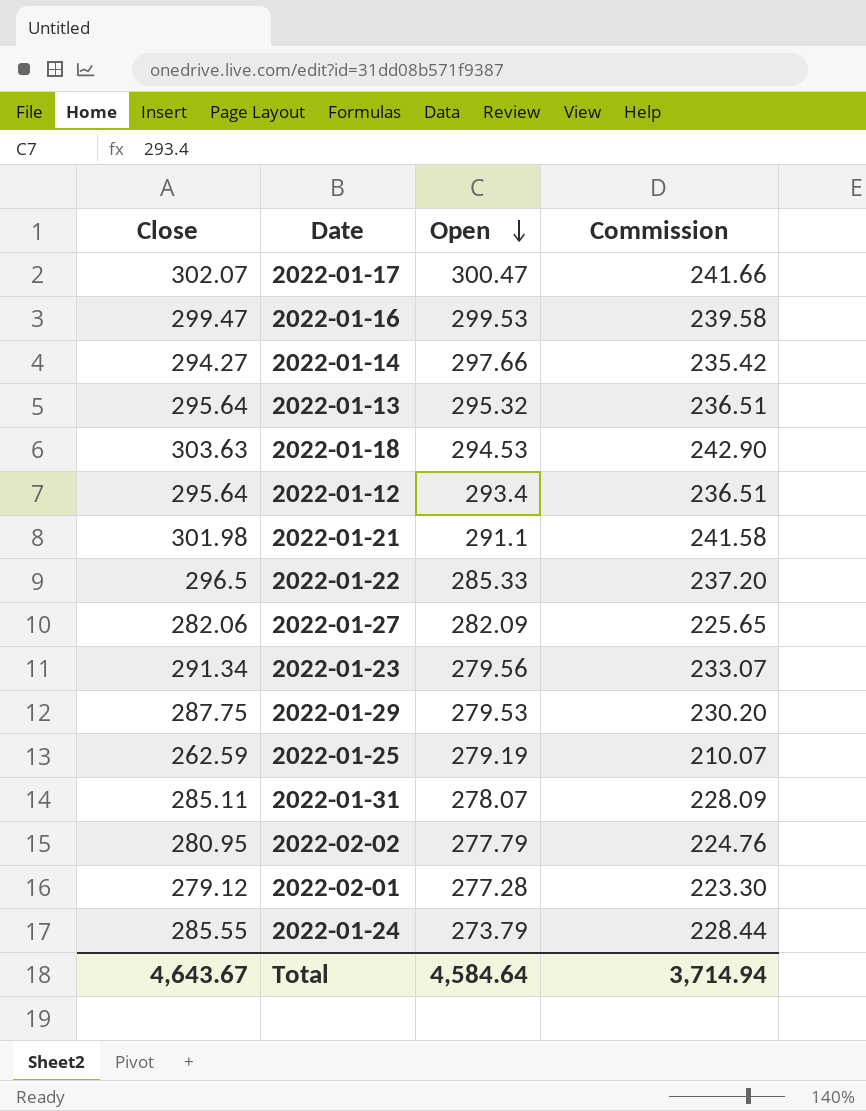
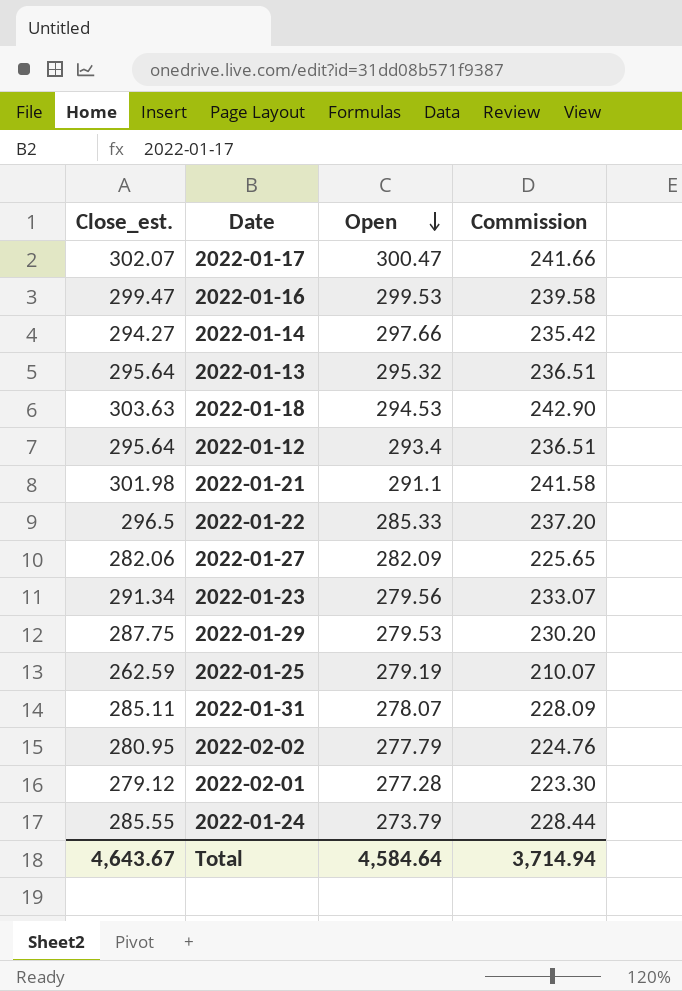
column name: Close -> Close_est.

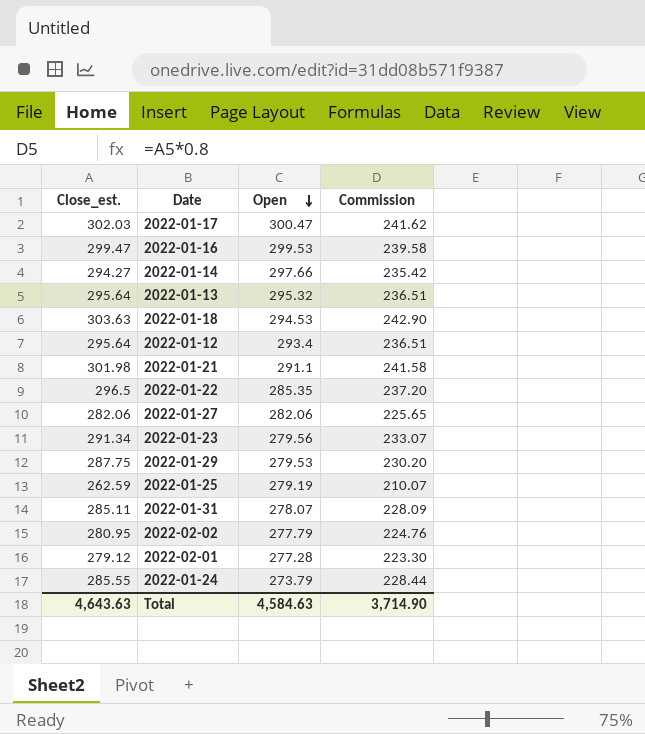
2022-01-17 | Close_est.: 302.07 -> 302.03
2022-01-17 | Commission: 241.66 -> 241.62
2022-01-22 | Open: 285.33 -> 285.35
2022-01-27 | Open: 282.09 -> 282.06
Total | Close_est.: 4,643.67 -> 4,643.63
Total | Open: 4,584.64 -> 4,584.63
Total | Commission: 3,714.94 -> 3,714.90

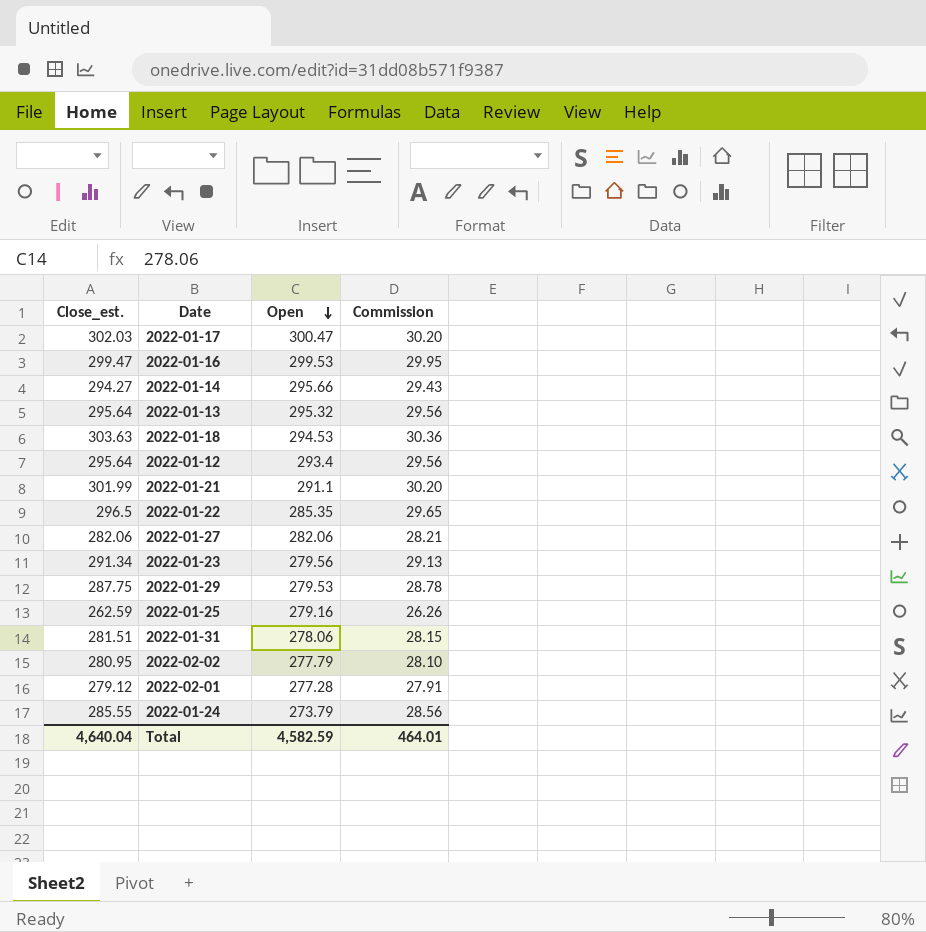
column Commission | formula: [Close_est.] * 0.8 -> [Close_est.] * 0.1
2022-01-14 | Open: 297.66 -> 295.66
2022-01-21 | Close_est.: 301.98 -> 301.99
2022-01-25 | Open: 279.19 -> 279.16
2022-01-31 | Close_est.: 285.11 -> 281.51
2022-01-31 | Open: 278.07 -> 278.06
Total | Close_est.: 4,643.63 -> 4,640.04
Total | Open: 4,584.63 -> 4,582.59
Total | Commission: 3,714.90 -> 464.01

